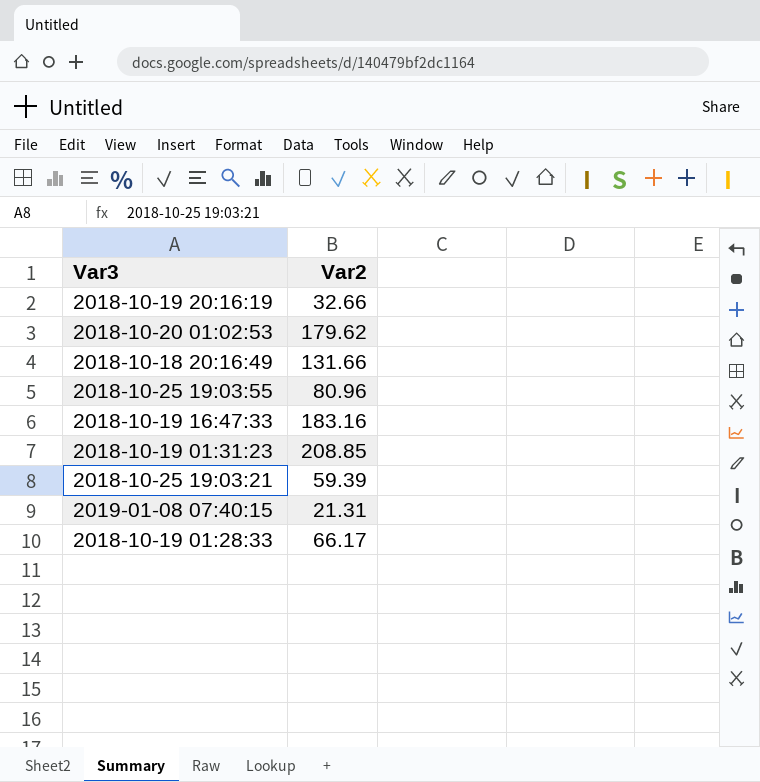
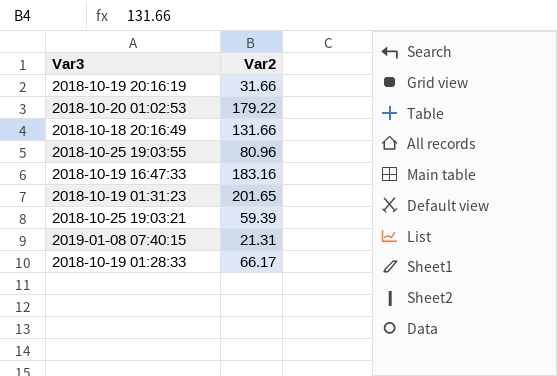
2018-10-19 20:16:19 | Var2: 32.66 -> 31.66
2018-10-20 01:02:53 | Var2: 179.62 -> 179.22
2018-10-19 01:31:23 | Var2: 208.85 -> 201.65

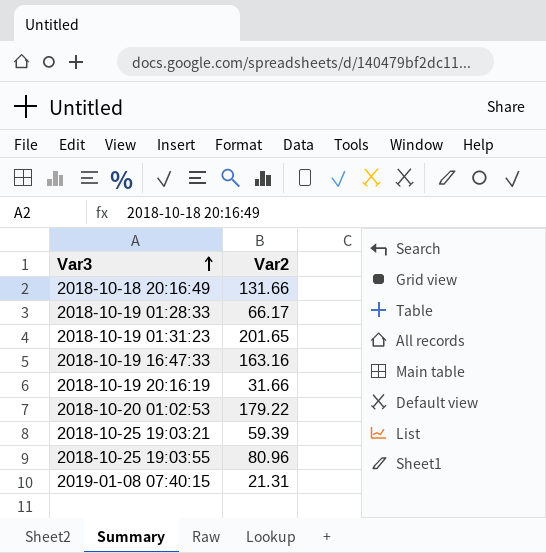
row order: none -> Var3 ascending
2018-10-19 16:47:33 | Var2: 183.16 -> 163.16

